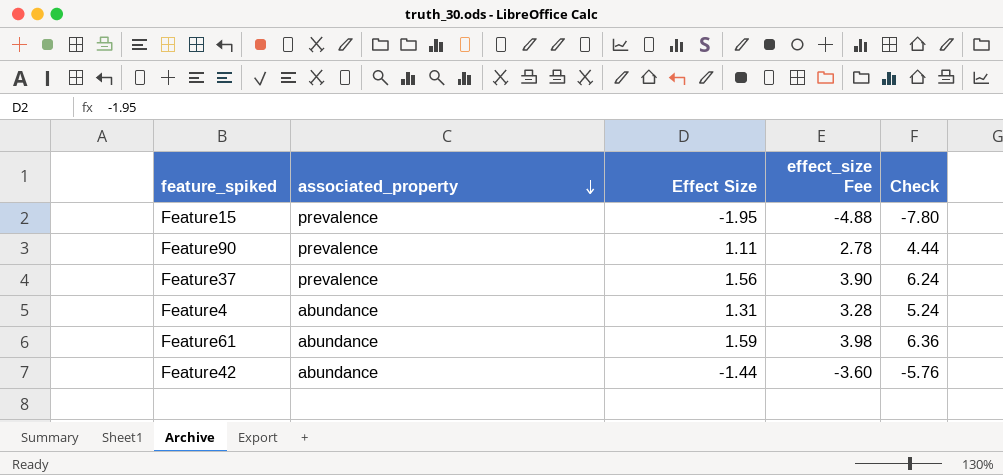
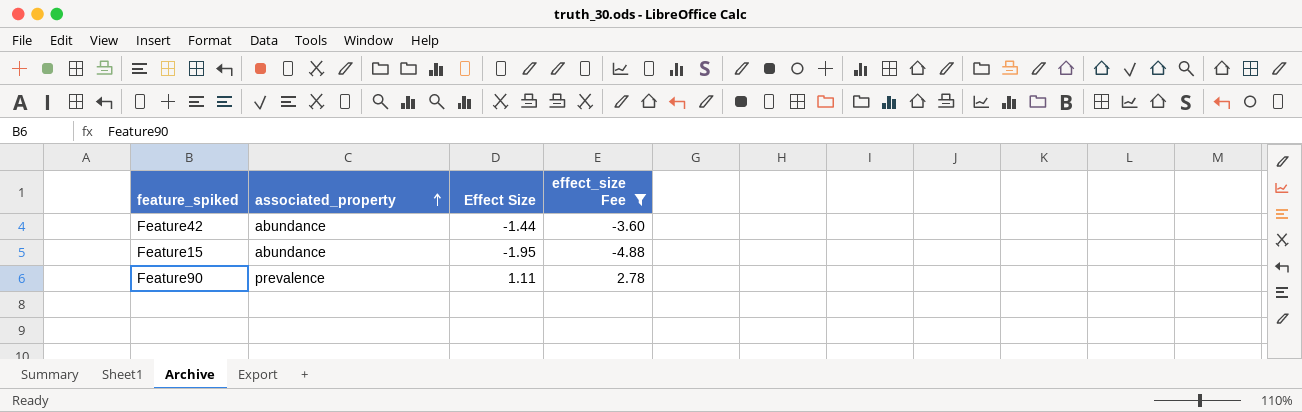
filter: none -> effect_size Fee <= 2.78
row order: associated_property descending -> associated_property ascending
column Check | formula: [Effect Size] * 4 -> none
Feature15 | associated_property: prevalence -> abundance

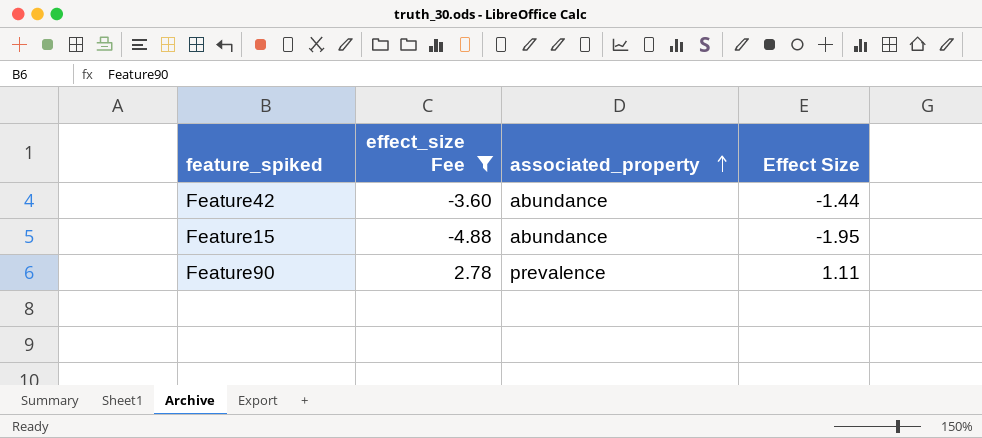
column effect_size Fee | position: 4 -> 2

